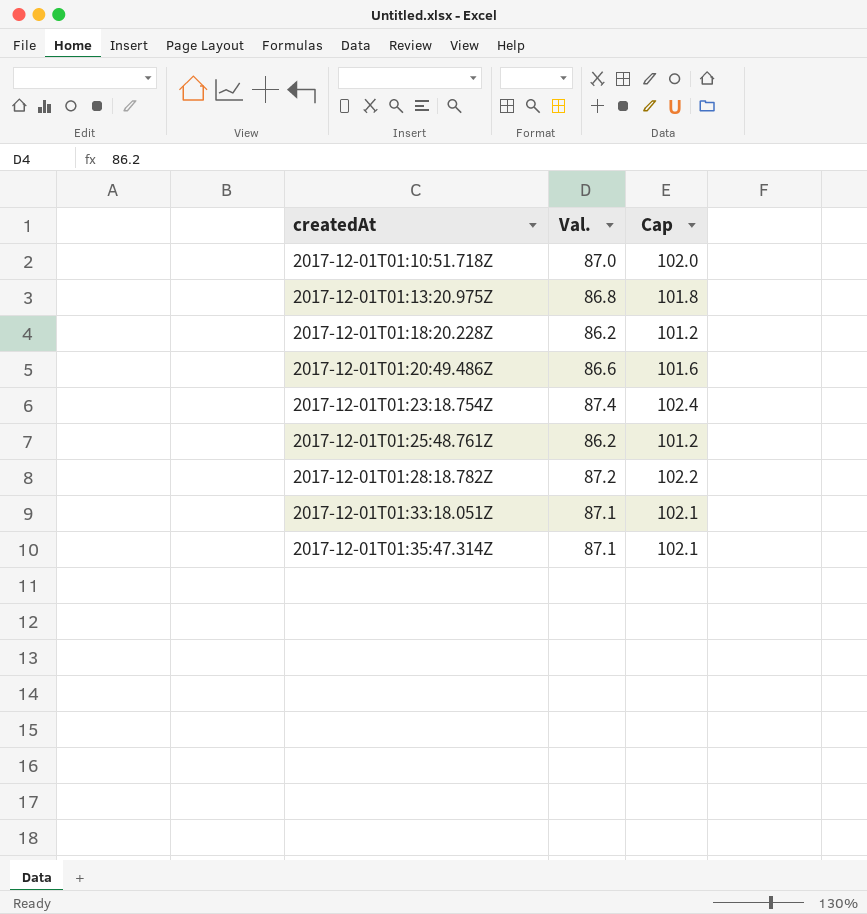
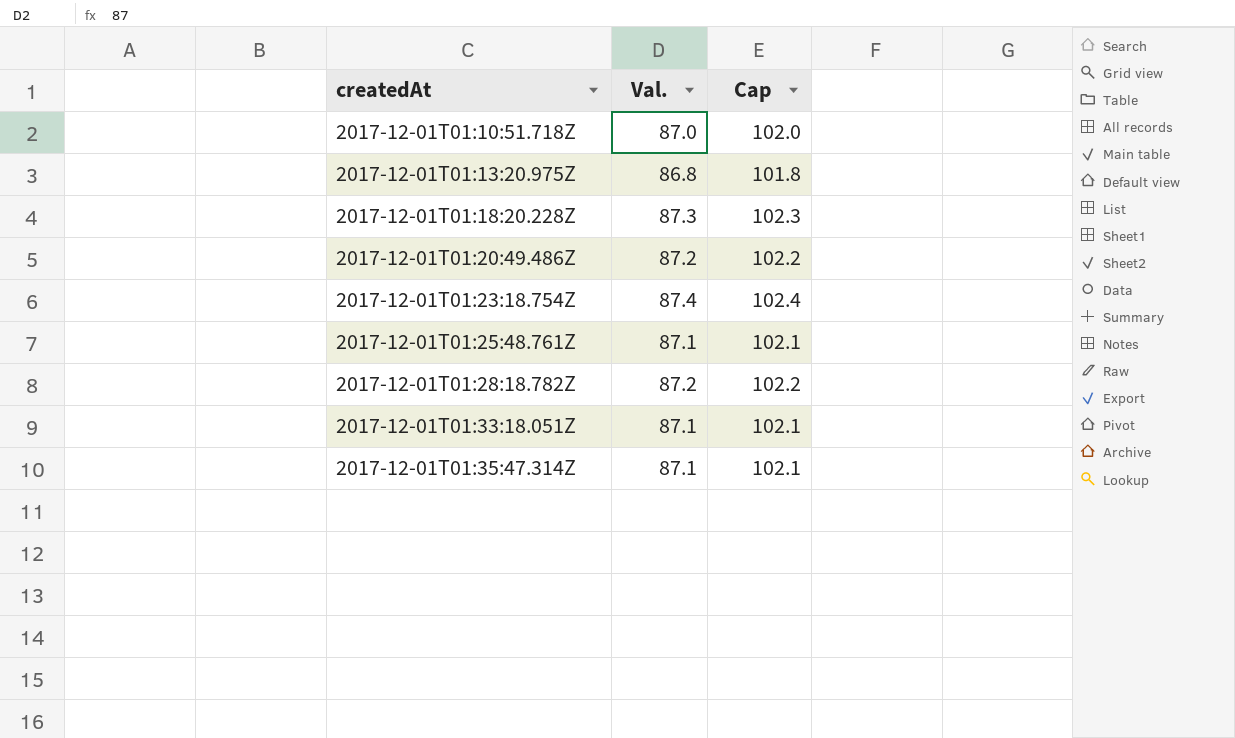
2017-12-01T01:18:20.228Z | Val.: 86.2 -> 87.3
2017-12-01T01:18:20.228Z | Cap: 101.2 -> 102.3
2017-12-01T01:20:49.486Z | Val.: 86.6 -> 87.2
2017-12-01T01:20:49.486Z | Cap: 101.6 -> 102.2
2017-12-01T01:25:48.761Z | Val.: 86.2 -> 87.1
2017-12-01T01:25:48.761Z | Cap: 101.2 -> 102.1

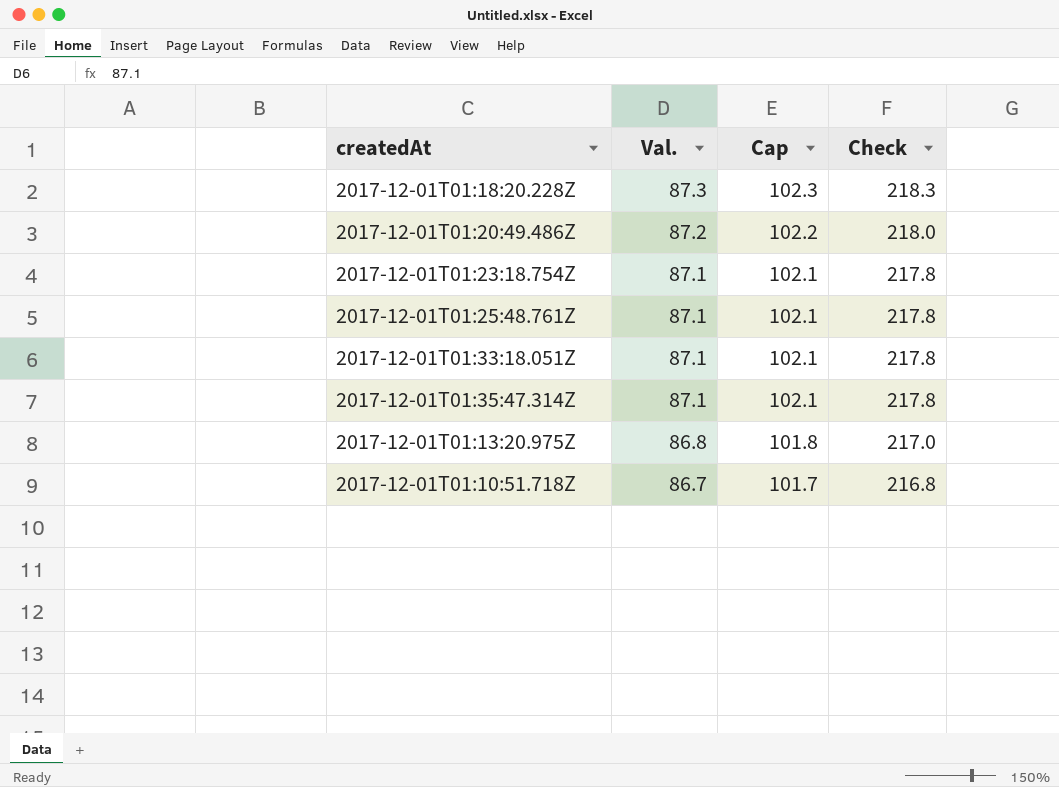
row order: createdAt ascending -> Val. descending
column Check | formula: none -> [Val.] * 2.5
row 2017-12-01T01:28:18.782Z: 87.2 | 102.2 -> none
2017-12-01T01:23:18.754Z | Val.: 87.4 -> 87.1
2017-12-01T01:23:18.754Z | Cap: 102.4 -> 102.1
2017-12-01T01:10:51.718Z | Val.: 87.0 -> 86.7
2017-12-01T01:10:51.718Z | Cap: 102.0 -> 101.7

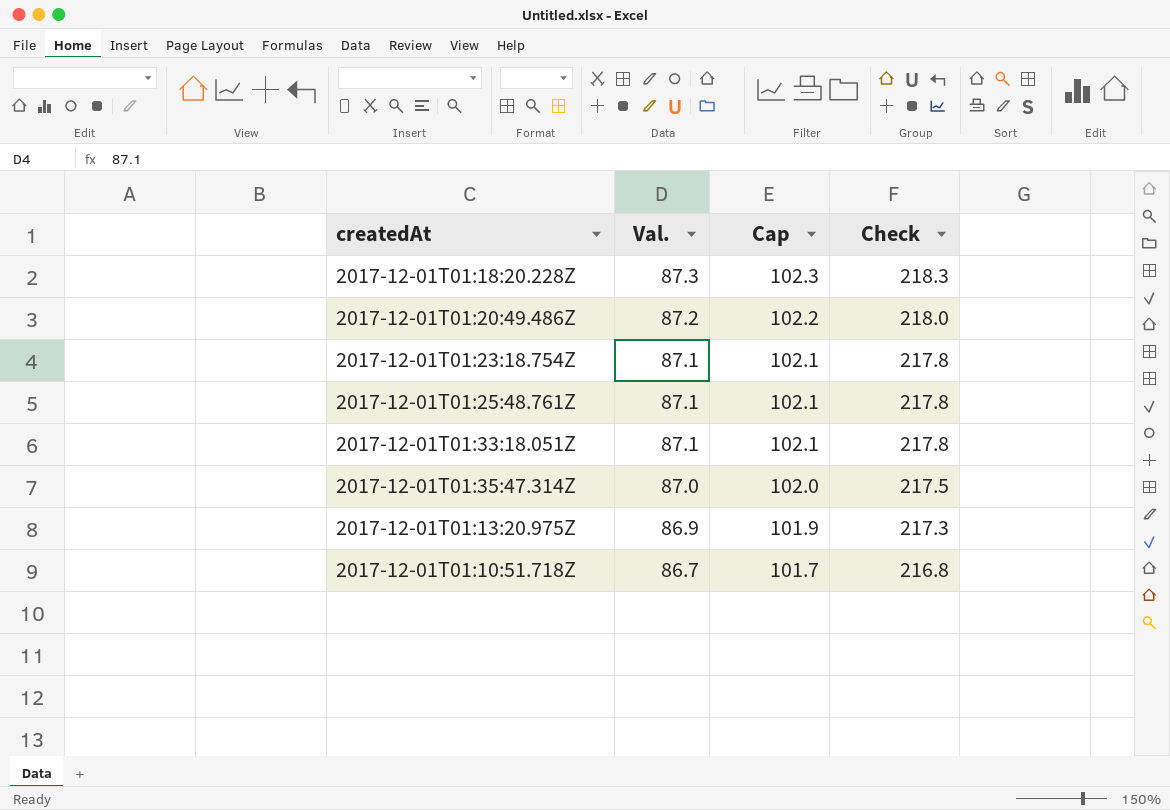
2017-12-01T01:35:47.314Z | Val.: 87.1 -> 87.0
2017-12-01T01:35:47.314Z | Cap: 102.1 -> 102.0
2017-12-01T01:35:47.314Z | Check: 217.8 -> 217.5
2017-12-01T01:13:20.975Z | Val.: 86.8 -> 86.9
2017-12-01T01:13:20.975Z | Cap: 101.8 -> 101.9
2017-12-01T01:13:20.975Z | Check: 217.0 -> 217.3

